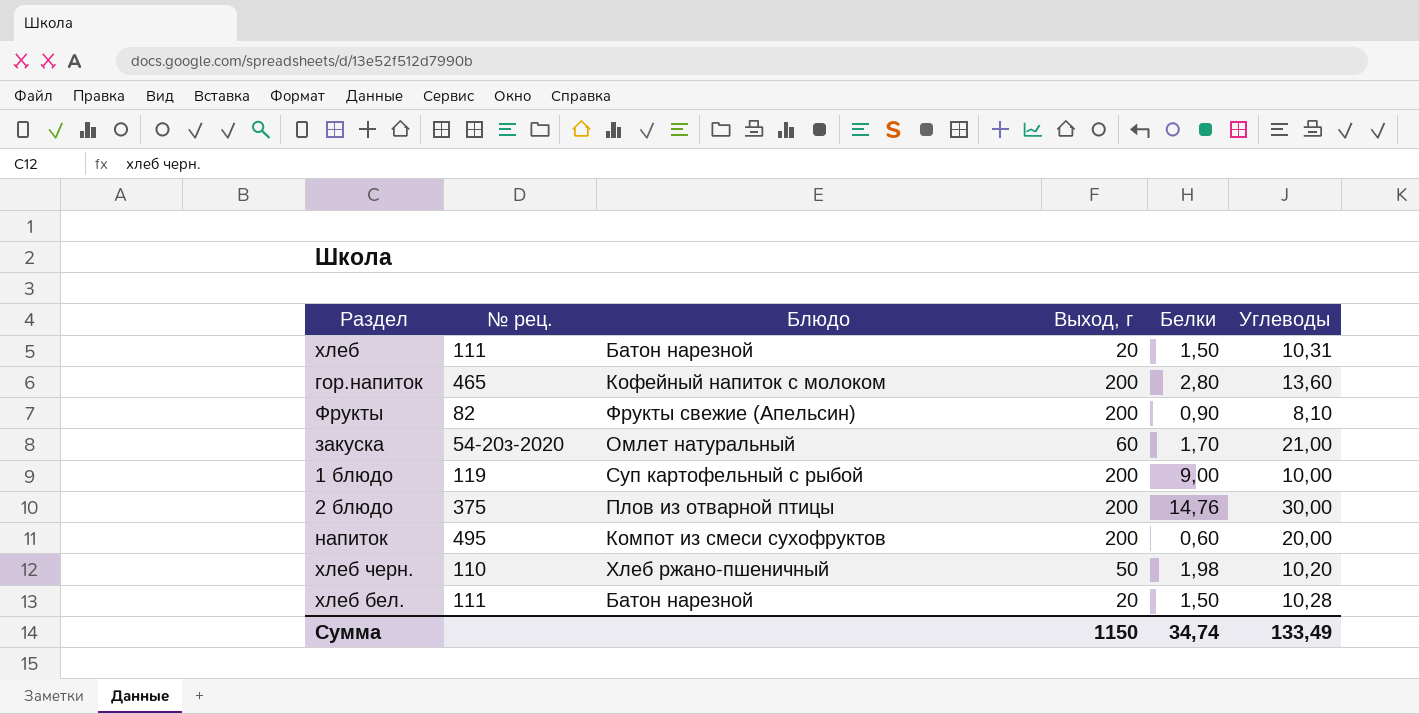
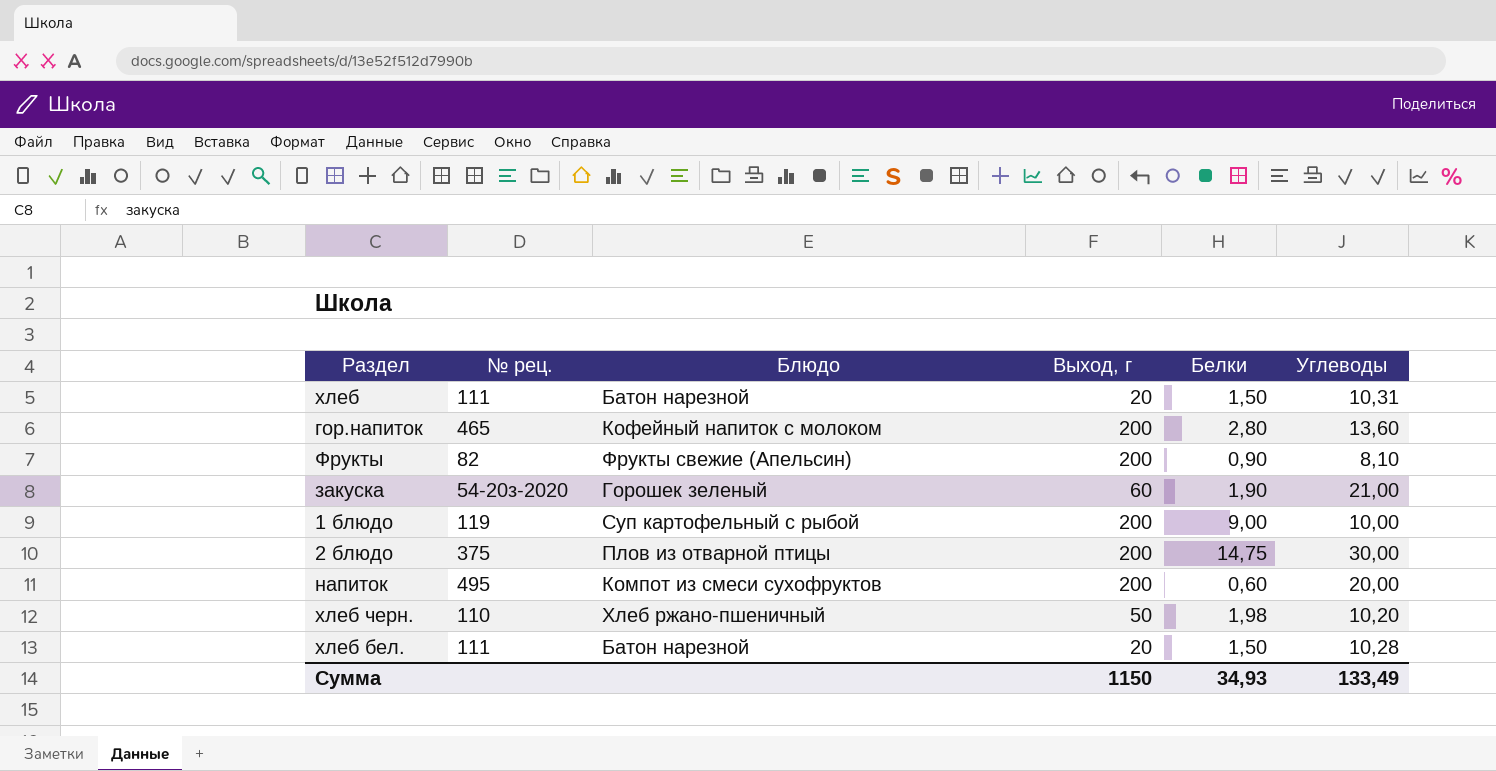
закуска | Блюдо: Омлет натуральный -> Горошек зеленый
закуска | Белки: 1,70 -> 1,90
2 блюдо | Белки: 14,76 -> 14,75
Сумма | Белки: 34,74 -> 34,93

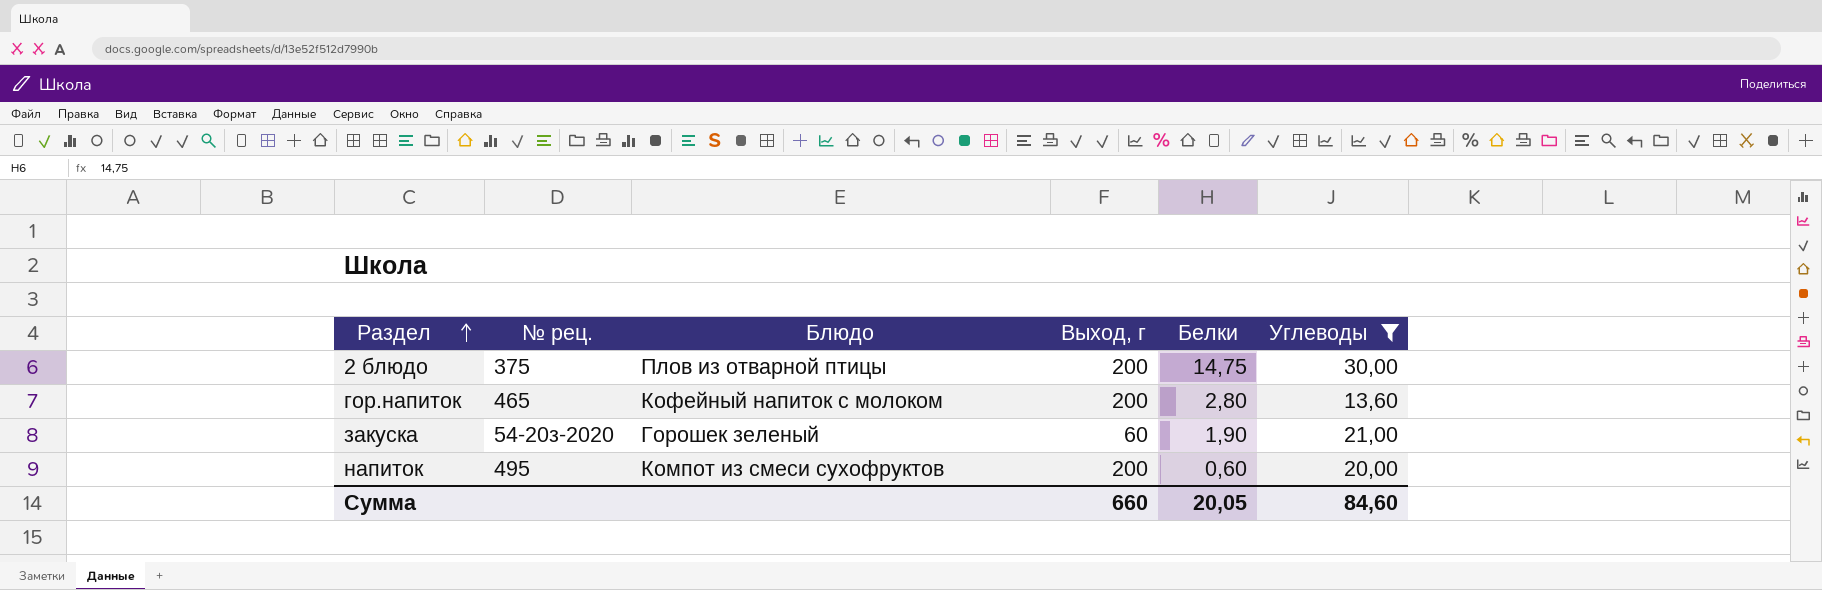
filter: none -> Углеводы >= 13,60
row order: none -> Раздел ascending
Сумма | Выход, г: 1150 -> 660
Сумма | Белки: 34,93 -> 20,05
Сумма | Углеводы: 133,49 -> 84,60

